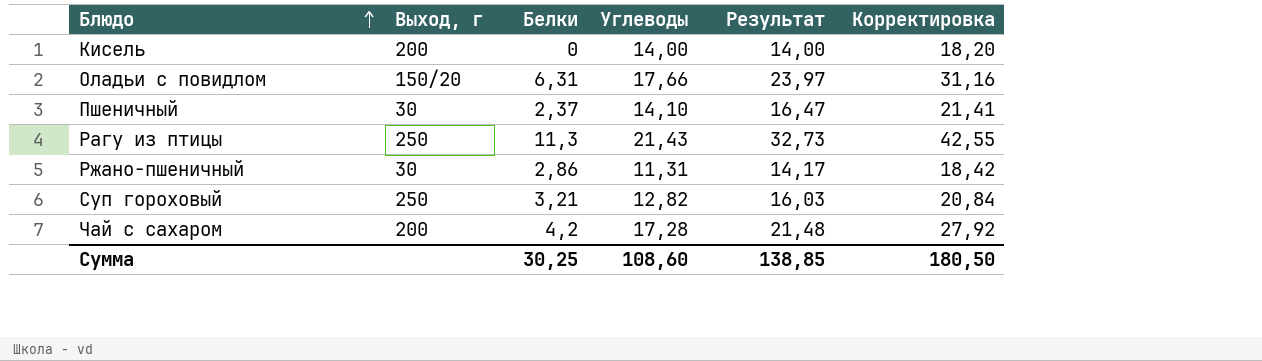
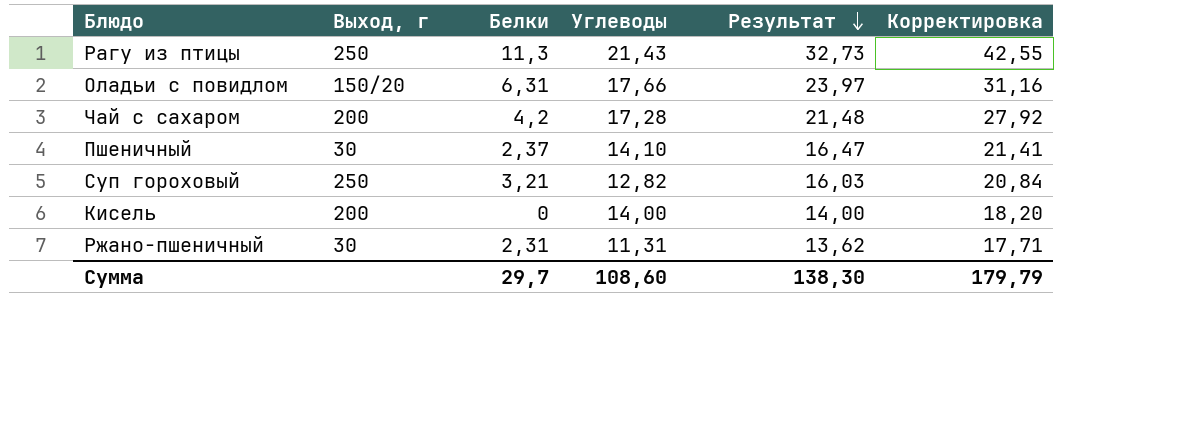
row order: Блюдо ascending -> Результат descending
Ржано-пшеничный | Белки: 2,86 -> 2,31
Ржано-пшеничный | Результат: 14,17 -> 13,62
Ржано-пшеничный | Корректировка: 18,42 -> 17,71
Сумма | Белки: 30,25 -> 29,7
Сумма | Результат: 138,85 -> 138,30
Сумма | Корректировка: 180,50 -> 179,79

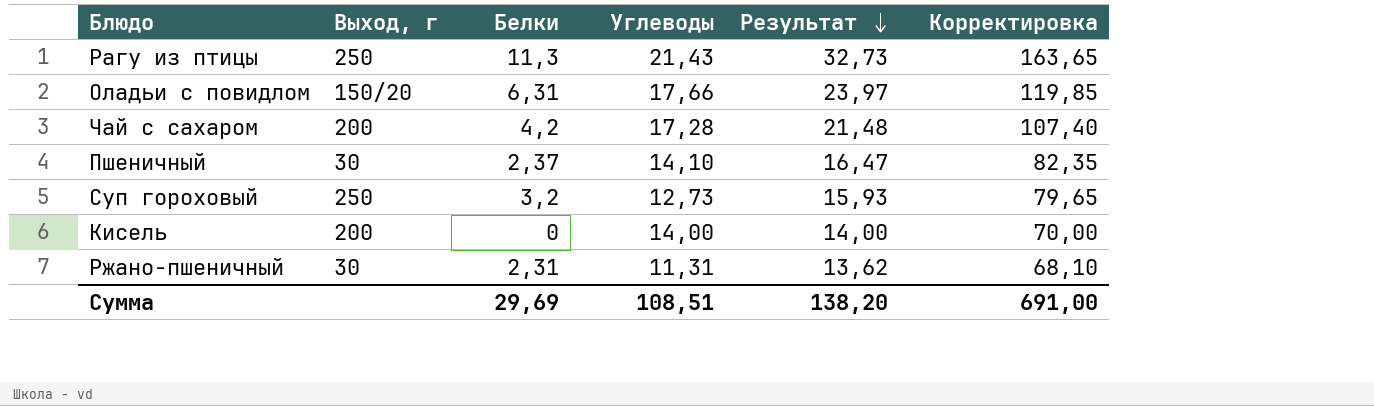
column Корректировка | formula: [Результат] * 1,3 -> [Результат] * 5
Суп гороховый | Белки: 3,21 -> 3,2
Суп гороховый | Углеводы: 12,82 -> 12,73
Суп гороховый | Результат: 16,03 -> 15,93
Сумма | Белки: 29,7 -> 29,69
Сумма | Углеводы: 108,60 -> 108,51
Сумма | Результат: 138,30 -> 138,20
Сумма | Корректировка: 179,79 -> 691,00

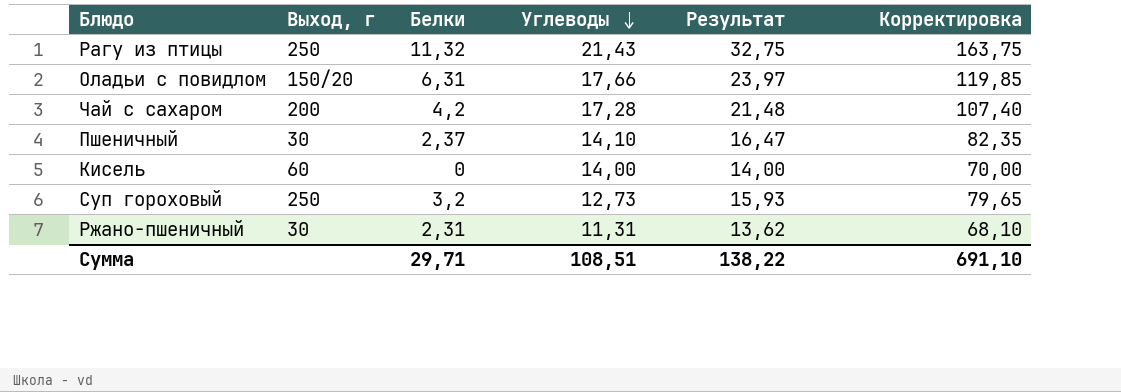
row order: Результат descending -> Углеводы descending
Рагу из птицы | Белки: 11,3 -> 11,32
Рагу из птицы | Результат: 32,73 -> 32,75
Рагу из птицы | Корректировка: 163,65 -> 163,75
Кисель | Выход, г: 200 -> 60
Сумма | Белки: 29,69 -> 29,71
Сумма | Результат: 138,20 -> 138,22
Сумма | Корректировка: 691,00 -> 691,10

